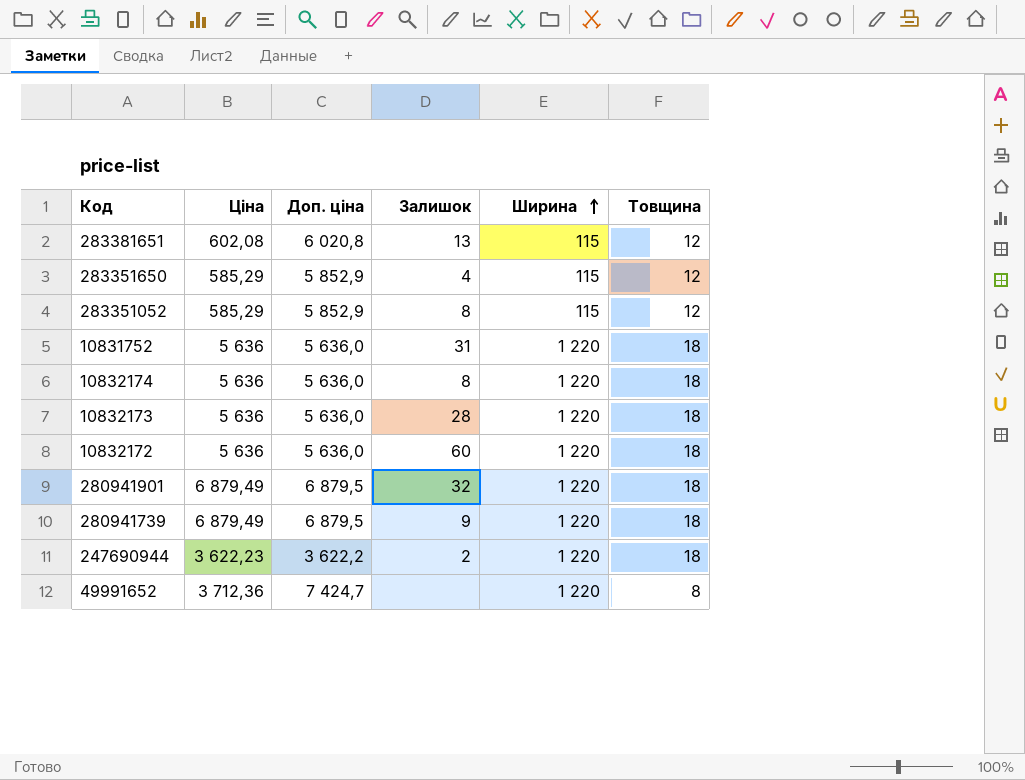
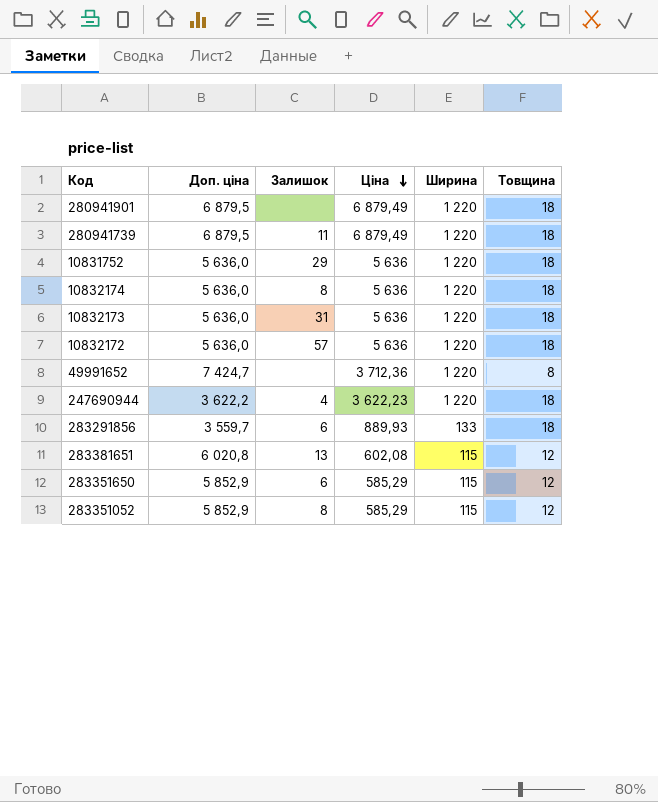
row order: Ширина ascending -> Ціна descending
column Ціна | position: 2 -> 4
280941901 | Залишок: 32 -> none
280941739 | Залишок: 9 -> 11
10831752 | Залишок: 31 -> 29
10832173 | Залишок: 28 -> 31
10832172 | Залишок: 60 -> 57
247690944 | Залишок: 2 -> 4
row 283291856: none -> 3 559,7 | 6 | 889,93 | 133 | 18
283351650 | Залишок: 4 -> 6

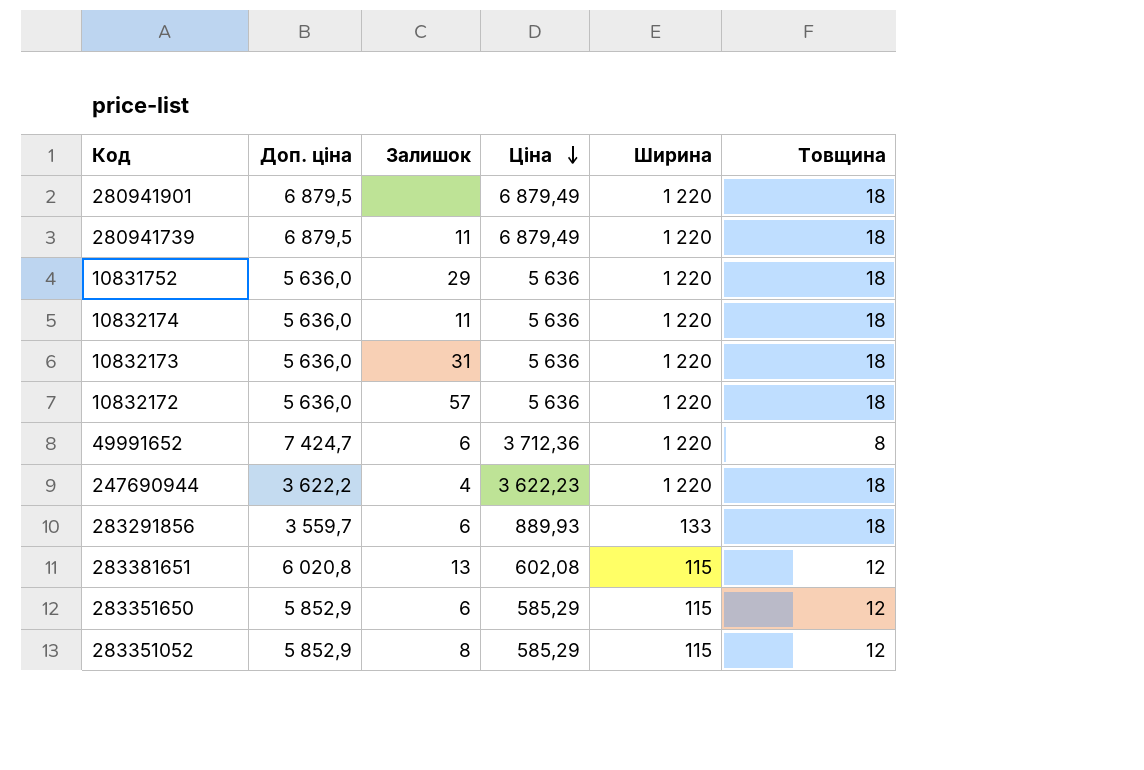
10832174 | Залишок: 8 -> 11
49991652 | Залишок: none -> 6

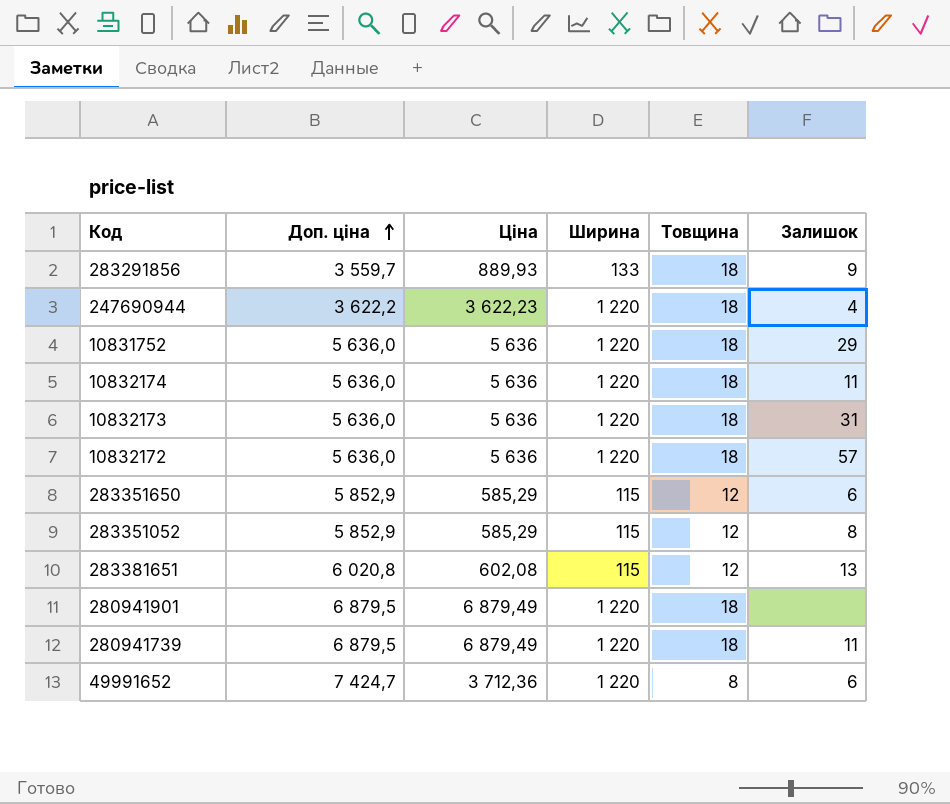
row order: Ціна descending -> Доп. ціна ascending
column Залишок | position: 3 -> 6
283291856 | Залишок: 6 -> 9

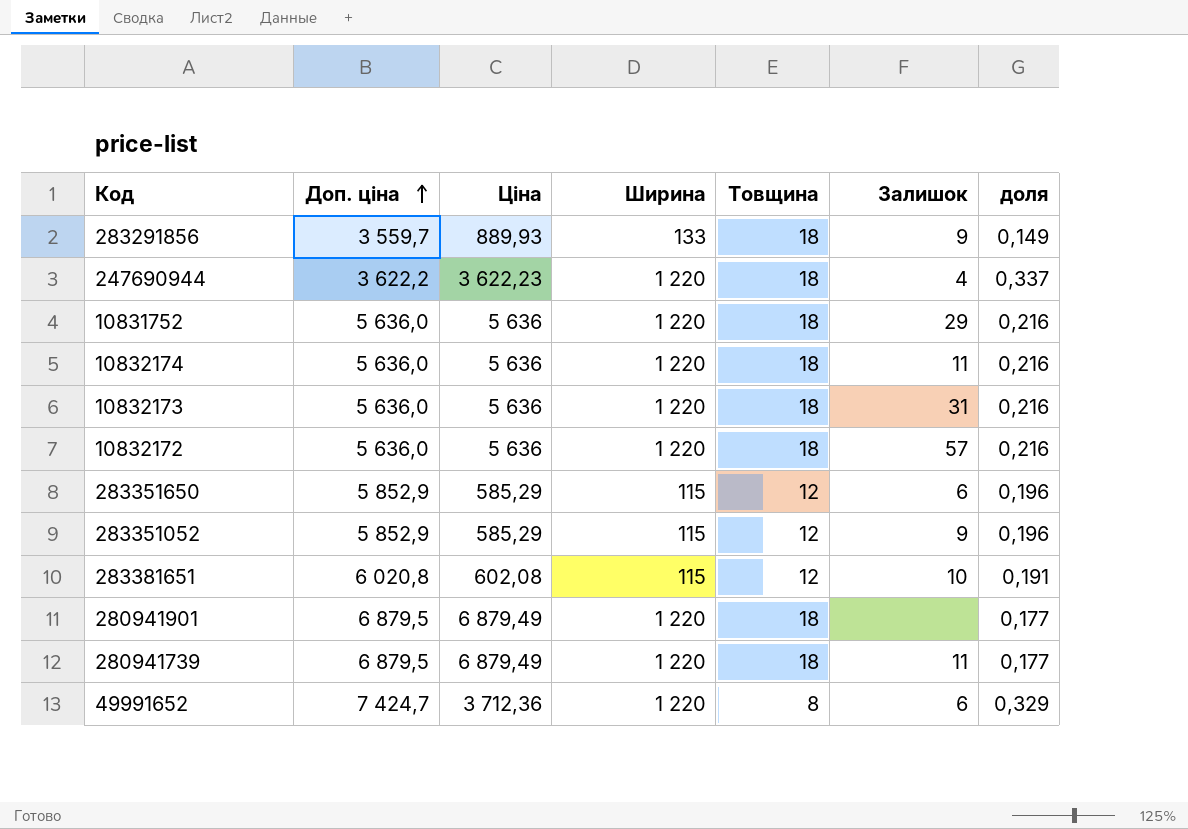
column доля | formula: none -> [Ширина] / [Ціна]
283351052 | Залишок: 8 -> 9
283381651 | Залишок: 13 -> 10

